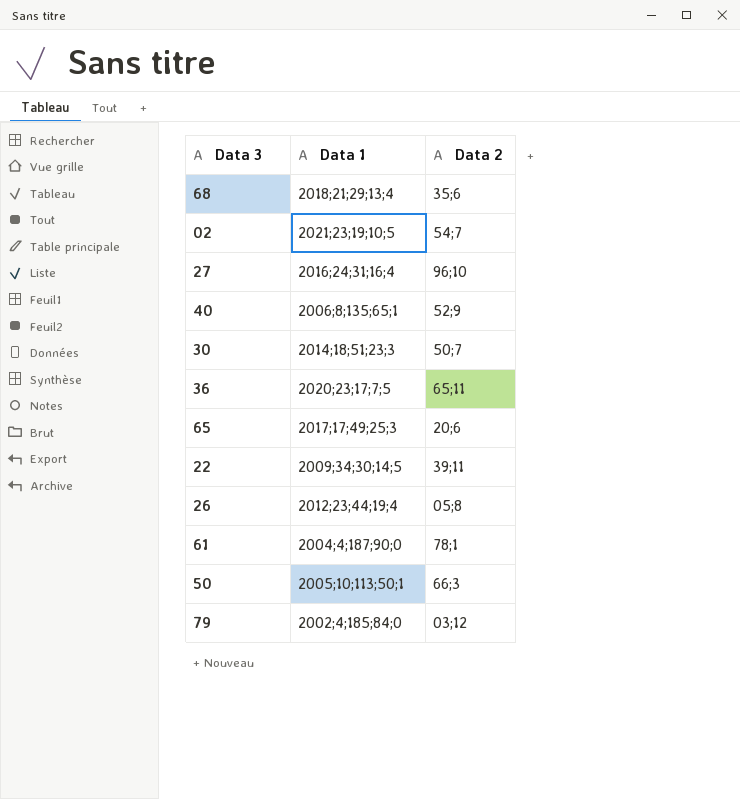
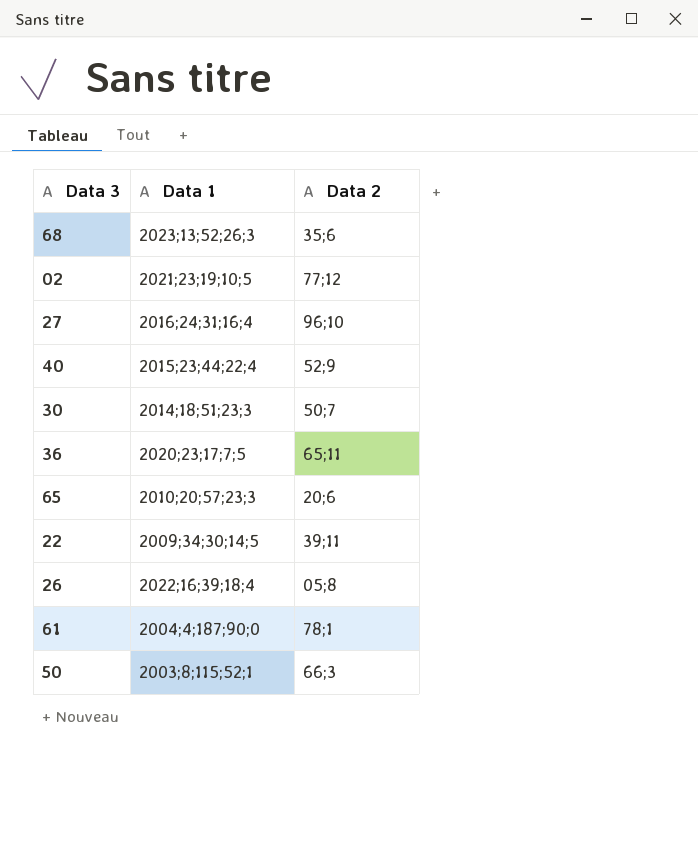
row 79: 2002;4;185;84;0 | 03;12 -> none
68 | Data 1: 2018;21;29;13;4 -> 2023;13;52;26;3
02 | Data 2: 54;7 -> 77;12
40 | Data 1: 2006;8;135;65;1 -> 2015;23;44;22;4
65 | Data 1: 2017;17;49;25;3 -> 2010;20;57;23;3
26 | Data 1: 2012;23;44;19;4 -> 2022;16;39;18;4
50 | Data 1: 2005;10;113;50;1 -> 2003;8;115;52;1

